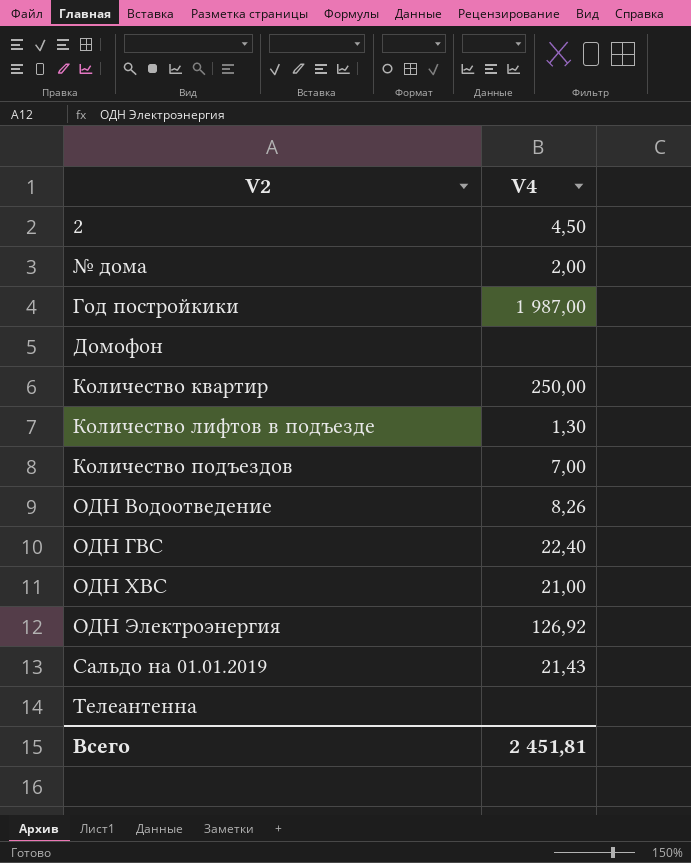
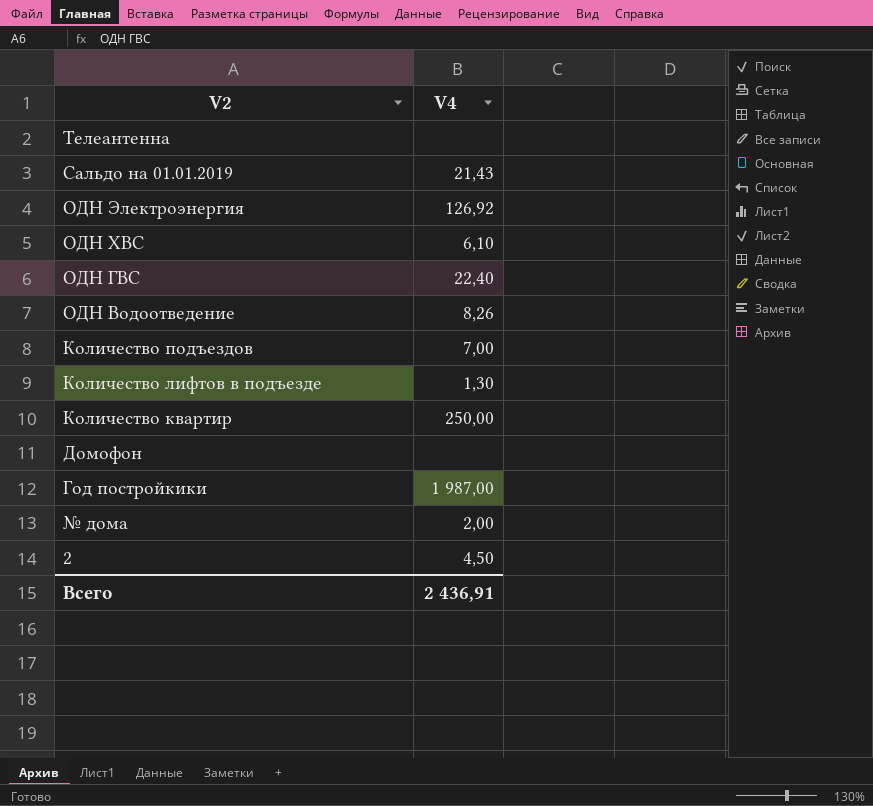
row order: V2 ascending -> V2 descending
ОДН ХВС | V4: 21,00 -> 6,10
Всего | V4: 2 451,81 -> 2 436,91

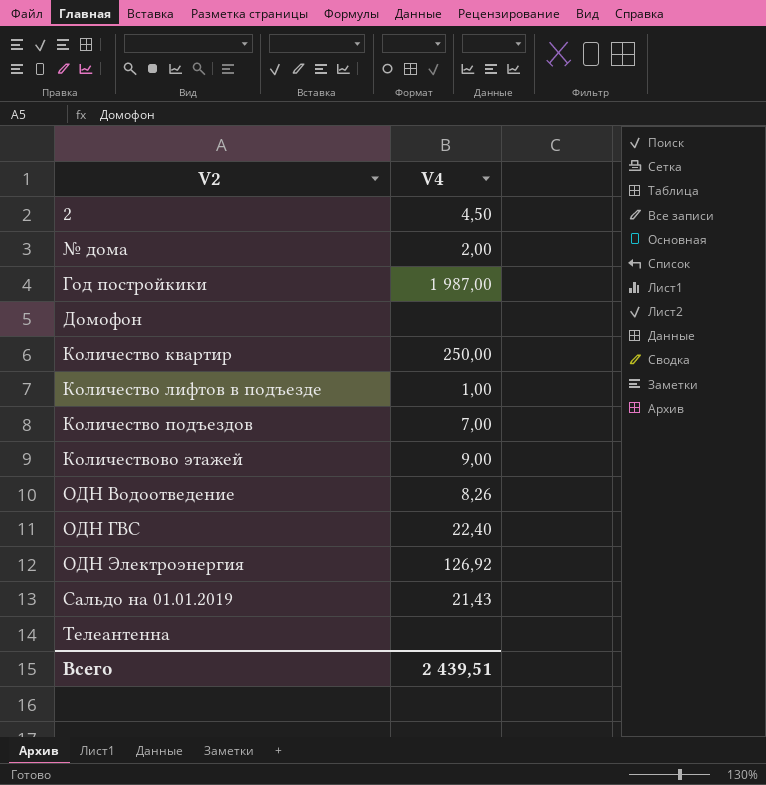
row order: V2 descending -> V2 ascending
row ОДН ХВС: 6,10 -> none
Количество лифтов в подъезде | V4: 1,30 -> 1,00
row Количествово этажей: none -> 9,00
Всего | V4: 2 436,91 -> 2 439,51

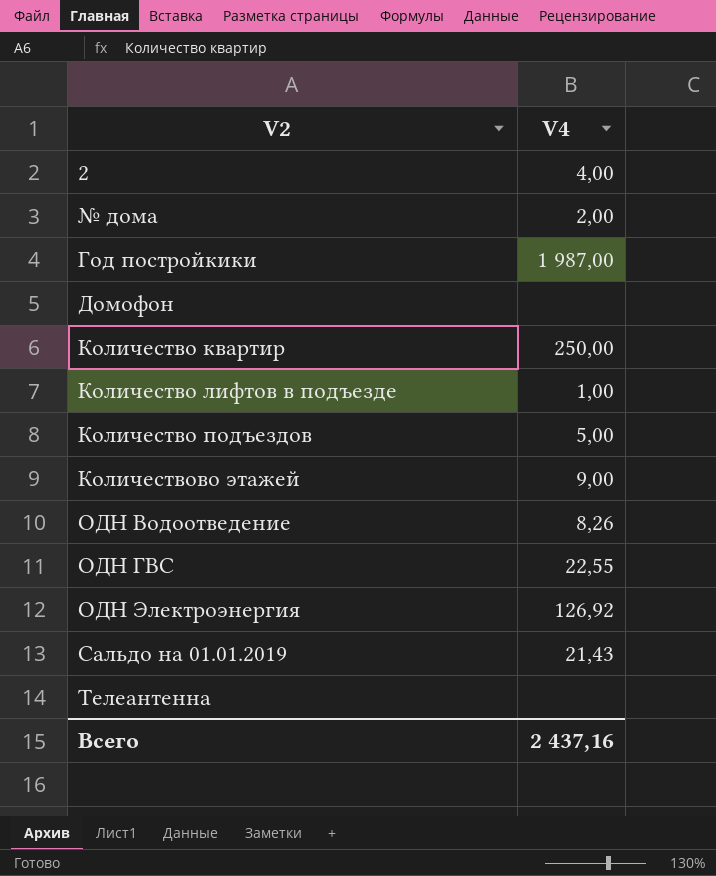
2 | V4: 4,50 -> 4,00
Количество подъездов | V4: 7,00 -> 5,00
ОДН ГВС | V4: 22,40 -> 22,55
Всего | V4: 2 439,51 -> 2 437,16

